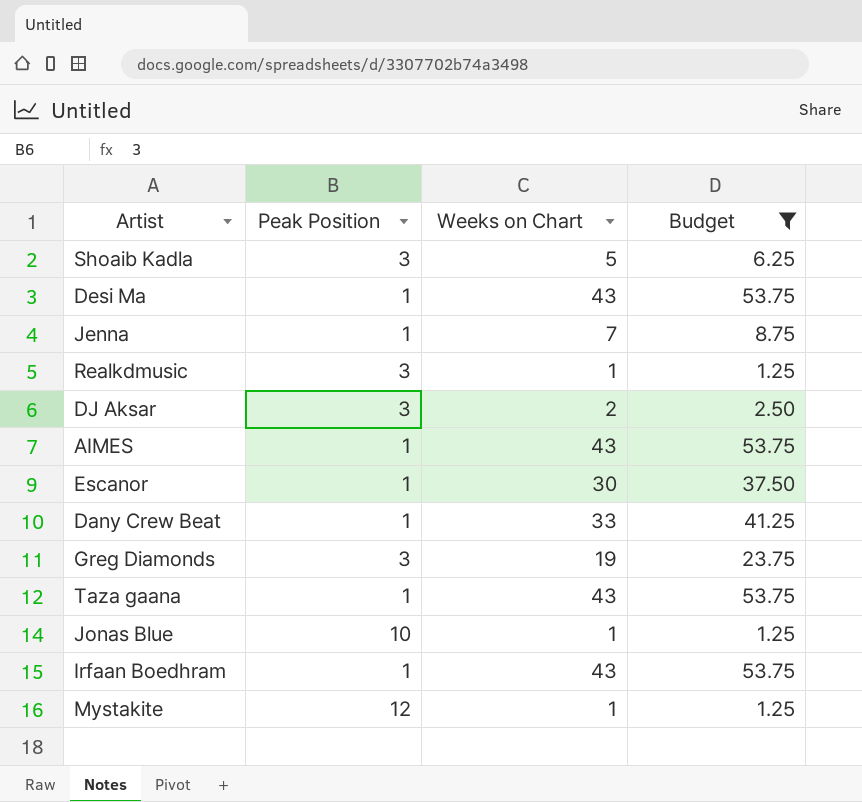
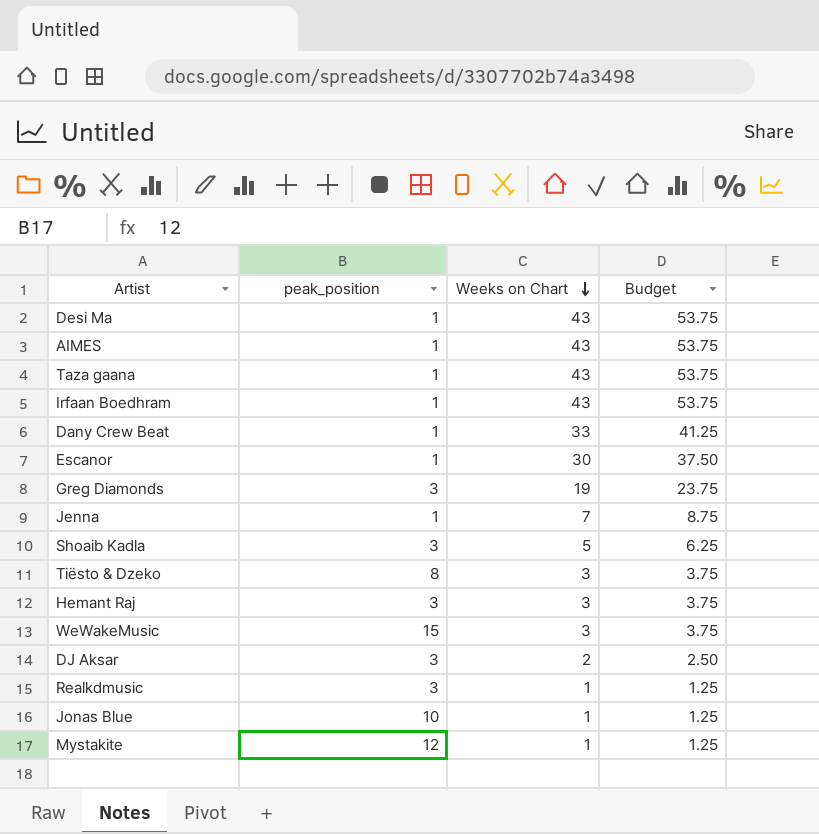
filter: Budget != 3.75 -> none
row order: none -> Weeks on Chart descending
column name: Peak Position -> peak_position

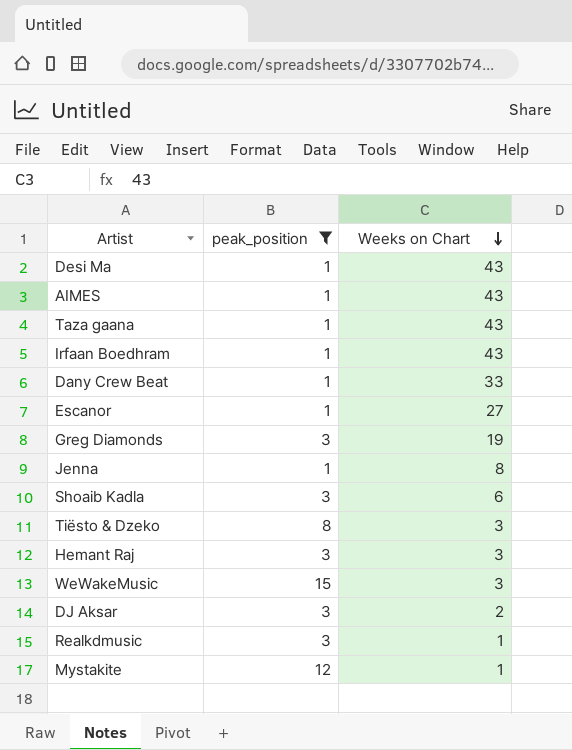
filter: none -> peak_position != 10
column Budget | formula: [Weeks on Chart] * 1.25 -> none
Escanor | Weeks on Chart: 30 -> 27
Jenna | Weeks on Chart: 7 -> 8
Shoaib Kadla | Weeks on Chart: 5 -> 6

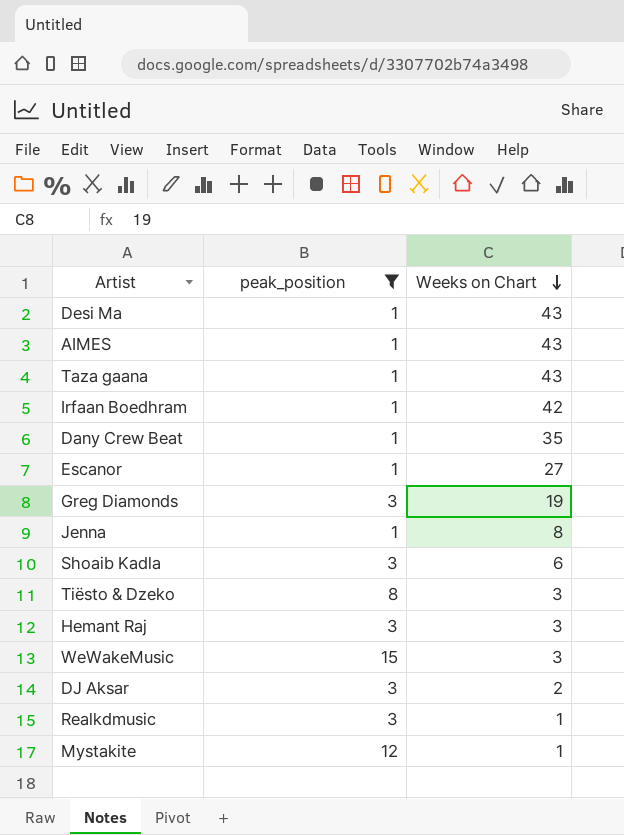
Irfaan Boedhram | Weeks on Chart: 43 -> 42
Dany Crew Beat | Weeks on Chart: 33 -> 35

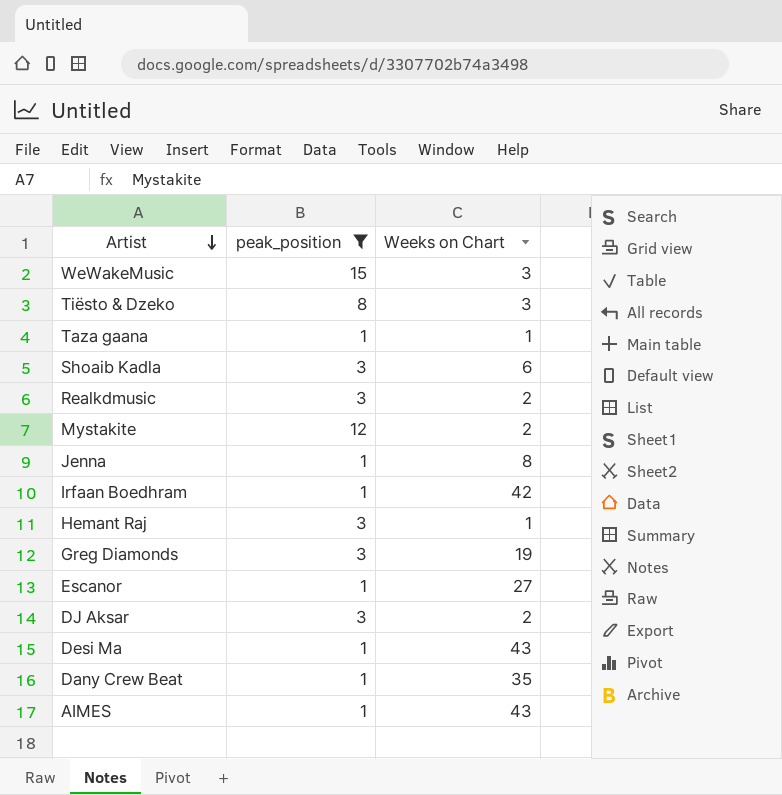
row order: Weeks on Chart descending -> Artist descending
Taza gaana | Weeks on Chart: 43 -> 1
Realkdmusic | Weeks on Chart: 1 -> 2
Mystakite | Weeks on Chart: 1 -> 2
Hemant Raj | Weeks on Chart: 3 -> 1

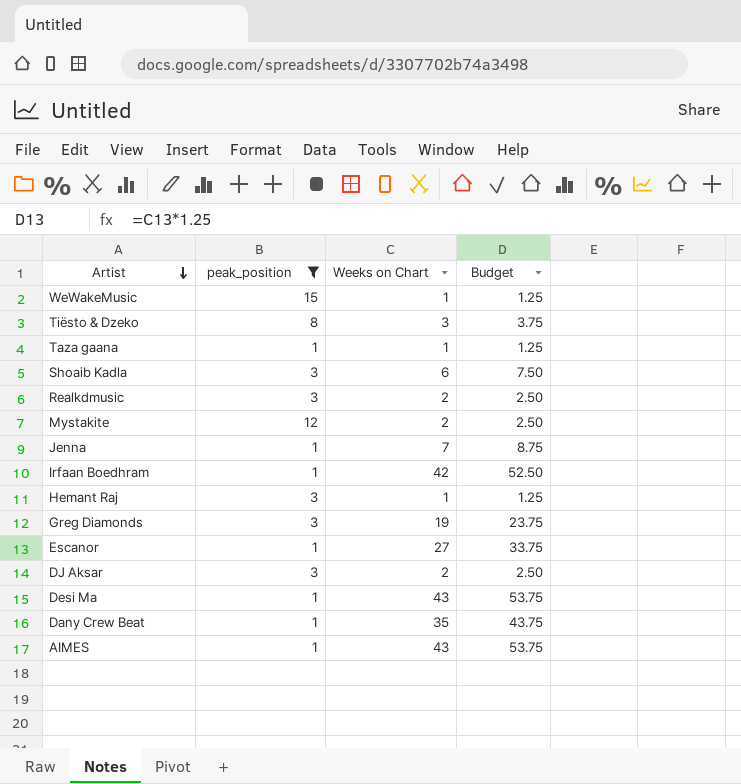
column Budget | formula: none -> [Weeks on Chart] * 1.25
WeWakeMusic | Weeks on Chart: 3 -> 1
Jenna | Weeks on Chart: 8 -> 7

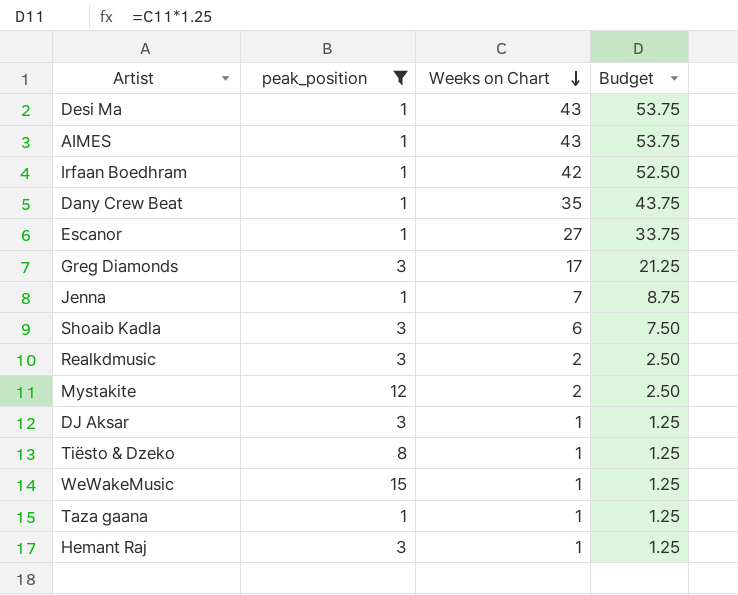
row order: Artist descending -> Weeks on Chart descending
Greg Diamonds | Weeks on Chart: 19 -> 17
Greg Diamonds | Budget: 23.75 -> 21.25
DJ Aksar | Weeks on Chart: 2 -> 1
DJ Aksar | Budget: 2.50 -> 1.25
Tiësto & Dzeko | Weeks on Chart: 3 -> 1
Tiësto & Dzeko | Budget: 3.75 -> 1.25

